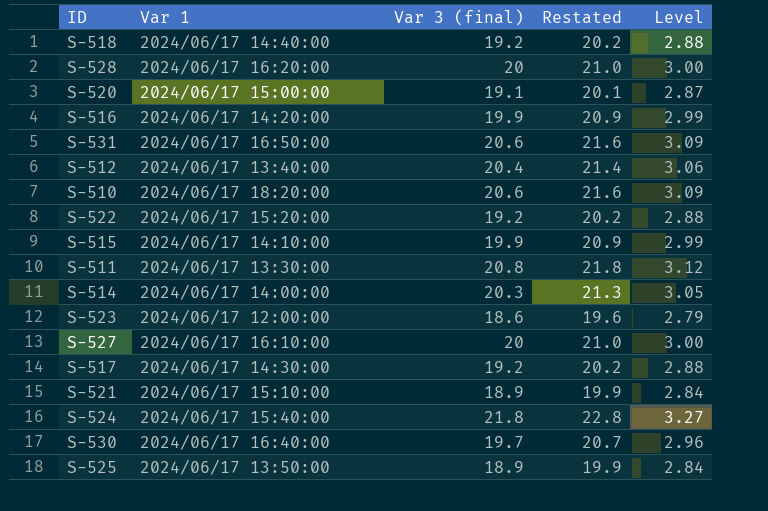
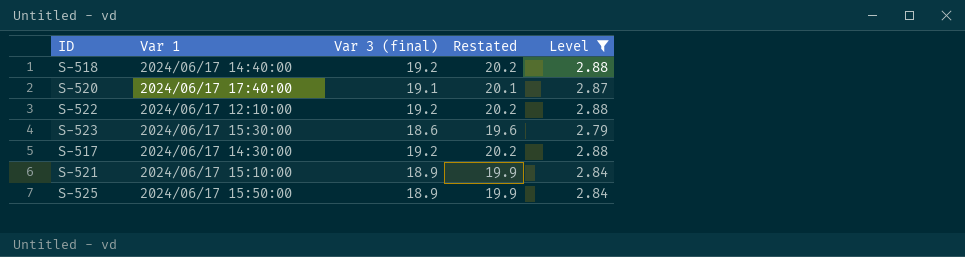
filter: none -> Level <= 2.88
S-520 | Var 1: 2024/06/17 15:00:00 -> 2024/06/17 17:40:00
S-522 | Var 1: 2024/06/17 15:20:00 -> 2024/06/17 12:10:00
S-523 | Var 1: 2024/06/17 12:00:00 -> 2024/06/17 15:30:00
S-525 | Var 1: 2024/06/17 13:50:00 -> 2024/06/17 15:50:00

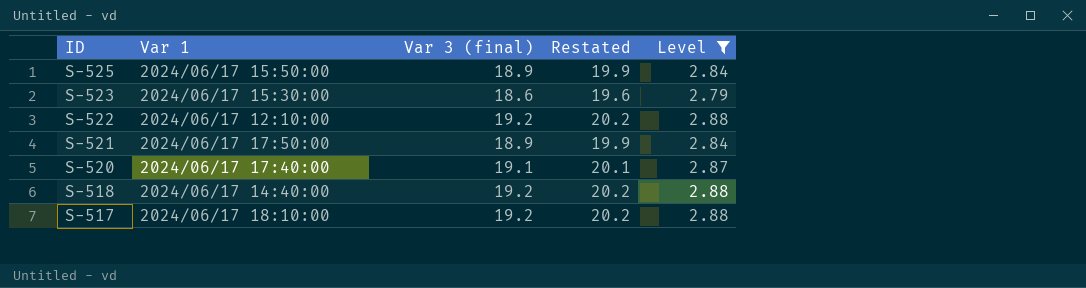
row order: none -> ID descending
S-521 | Var 1: 2024/06/17 15:10:00 -> 2024/06/17 17:50:00
S-517 | Var 1: 2024/06/17 14:30:00 -> 2024/06/17 18:10:00

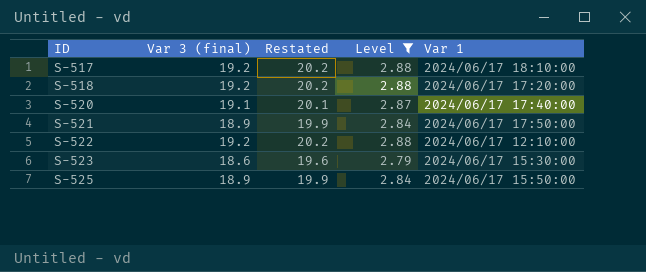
row order: ID descending -> ID ascending
column Var 1 | position: 2 -> 5
S-518 | Var 1: 2024/06/17 14:40:00 -> 2024/06/17 17:20:00

